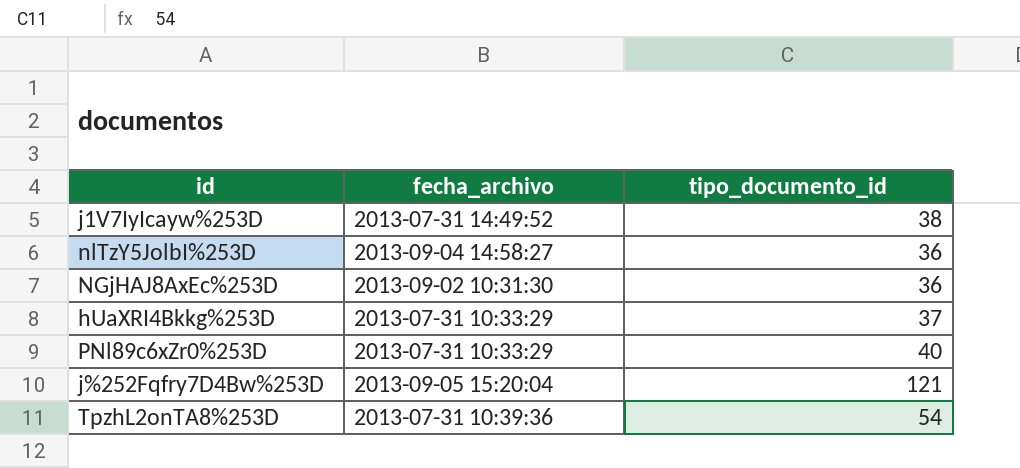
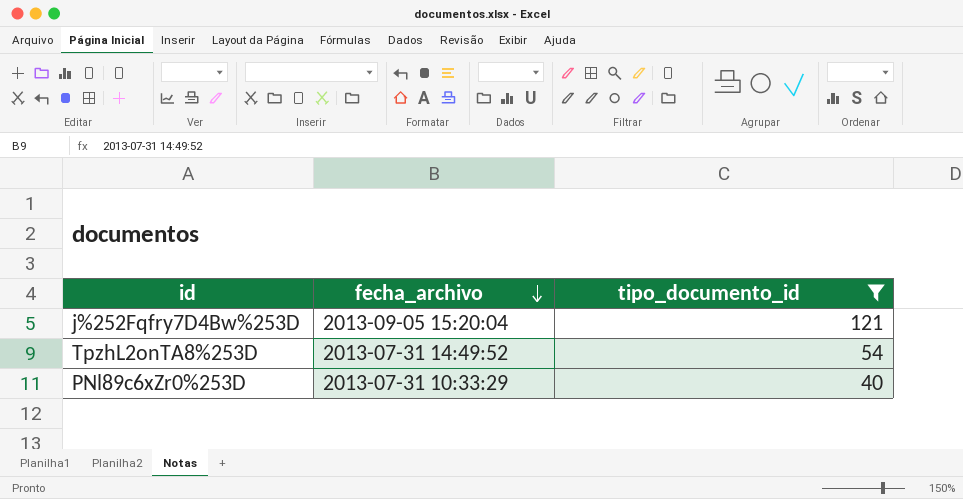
filter: none -> tipo_documento_id >= 40
row order: none -> fecha_archivo descending
TpzhL2onTA8%253D | fecha_archivo: 2013-07-31 10:39:36 -> 2013-07-31 14:49:52

